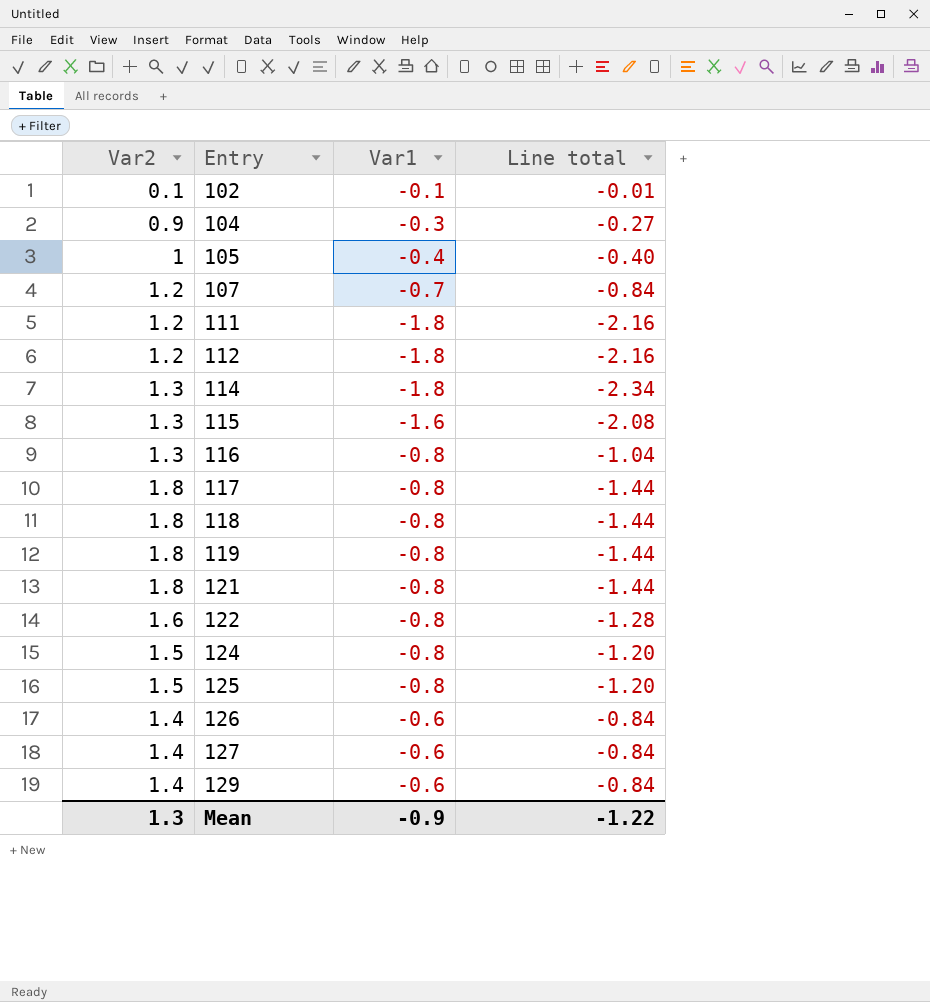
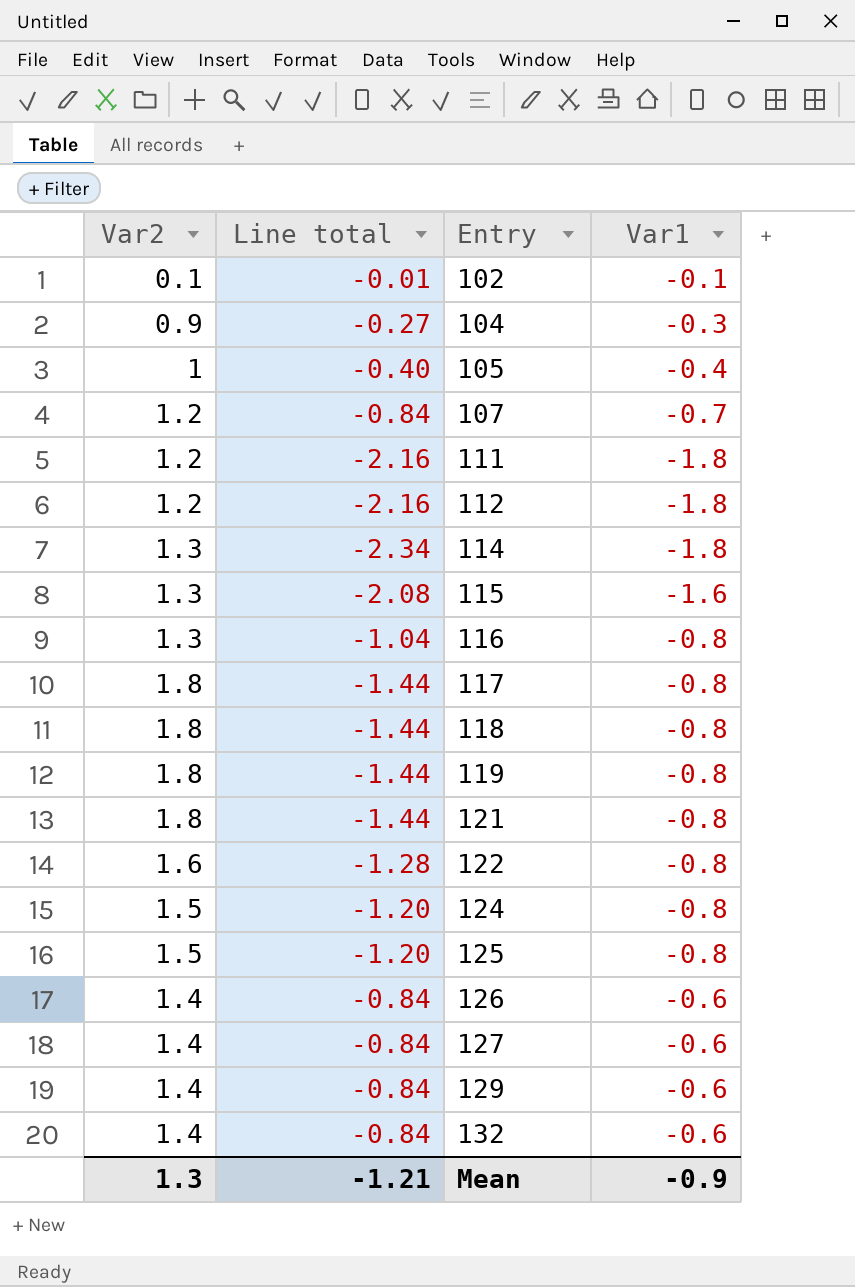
column Line total | position: 4 -> 2
row 132: none -> 1.4 | -0.84 | -0.6
Mean | Line total: -1.22 -> -1.21

